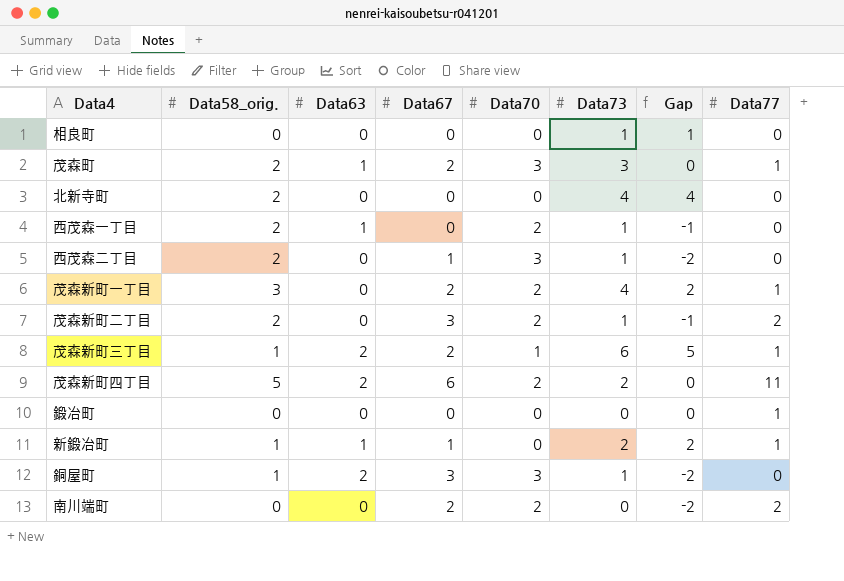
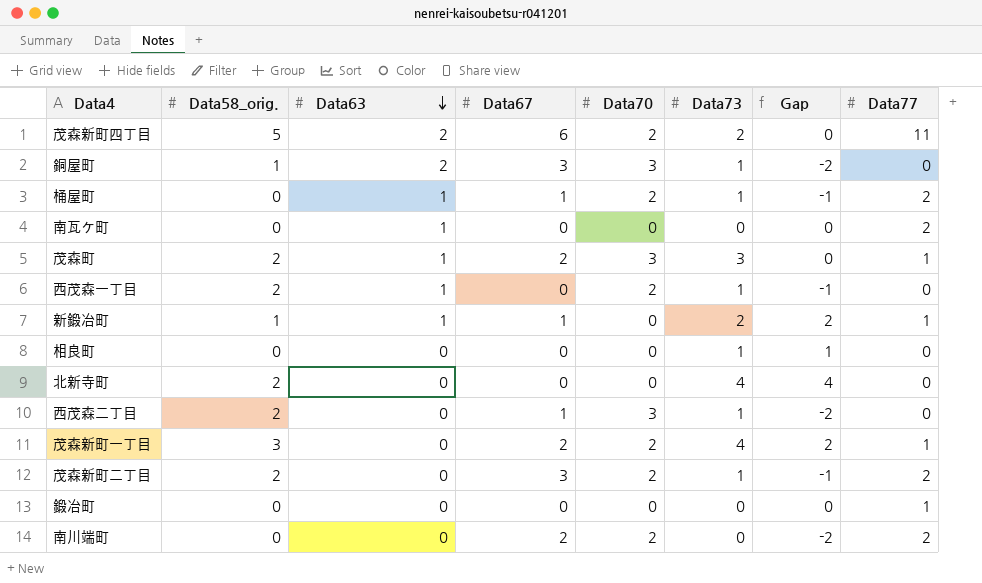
row order: none -> Data63 descending
row 茂森新町三丁目: 1 | 2 | 2 | 1 | 6 | 5 | 1 -> none
row 桶屋町: none -> 0 | 1 | 1 | 2 | 1 | -1 | 2
row 南瓦ケ町: none -> 0 | 1 | 0 | 0 | 0 | 0 | 2

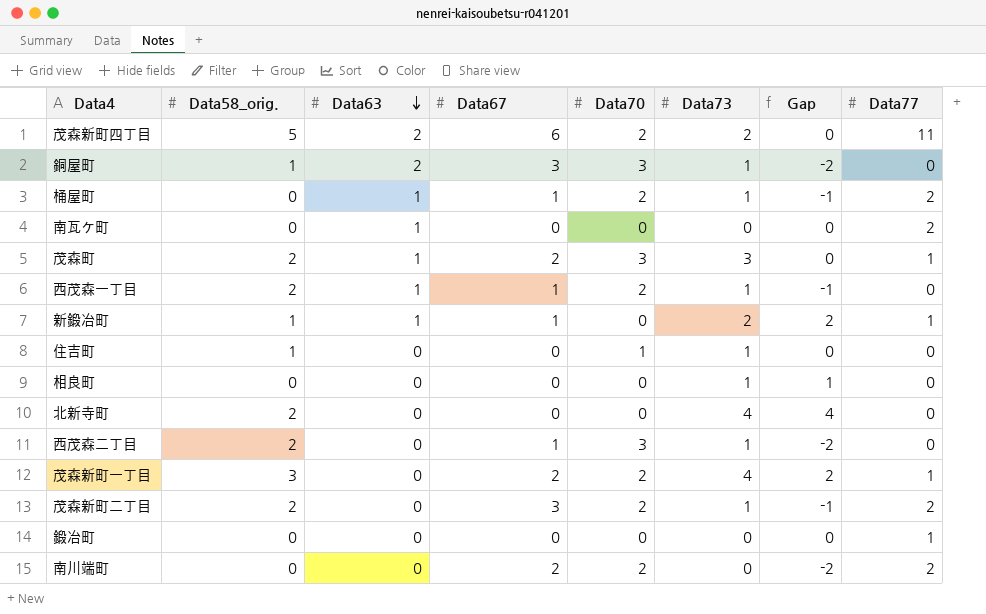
西茂森一丁目 | Data67: 0 -> 1
row 住吉町: none -> 1 | 0 | 0 | 1 | 1 | 0 | 0

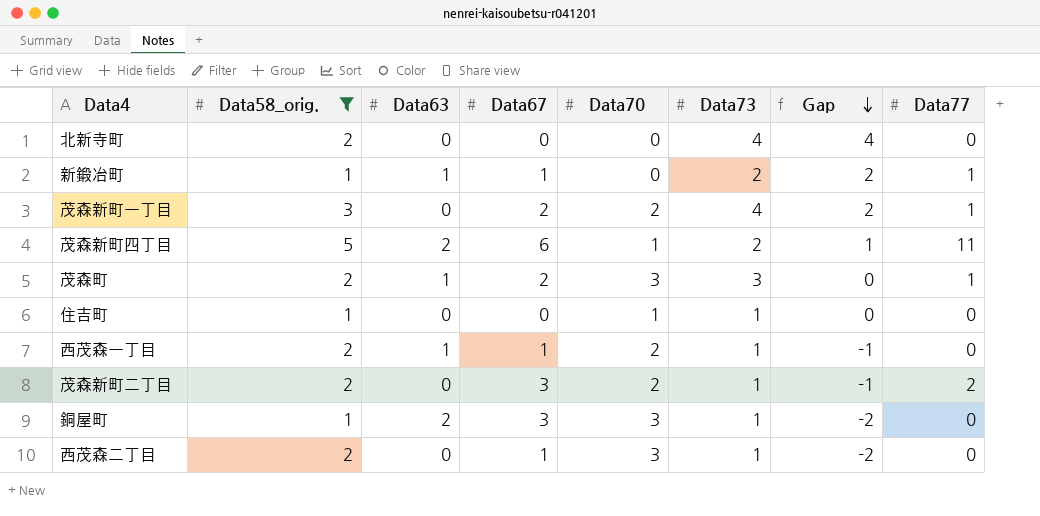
filter: none -> Data58_orig. != 0
row order: Data63 descending -> Gap descending
茂森新町四丁目 | Data70: 2 -> 1
茂森新町四丁目 | Gap: 0 -> 1

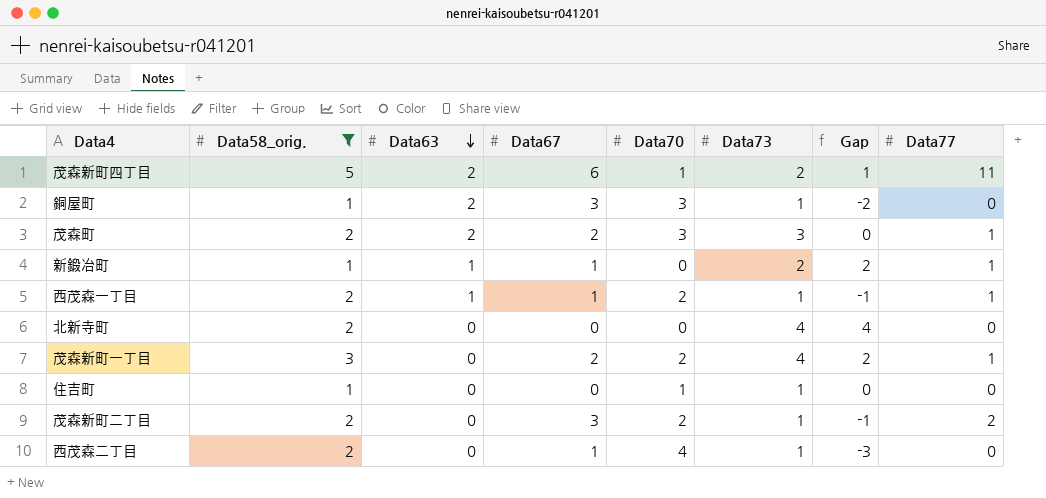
row order: Gap descending -> Data63 descending
茂森町 | Data63: 1 -> 2
西茂森一丁目 | Data77: 0 -> 1
西茂森二丁目 | Data70: 3 -> 4
西茂森二丁目 | Gap: -2 -> -3

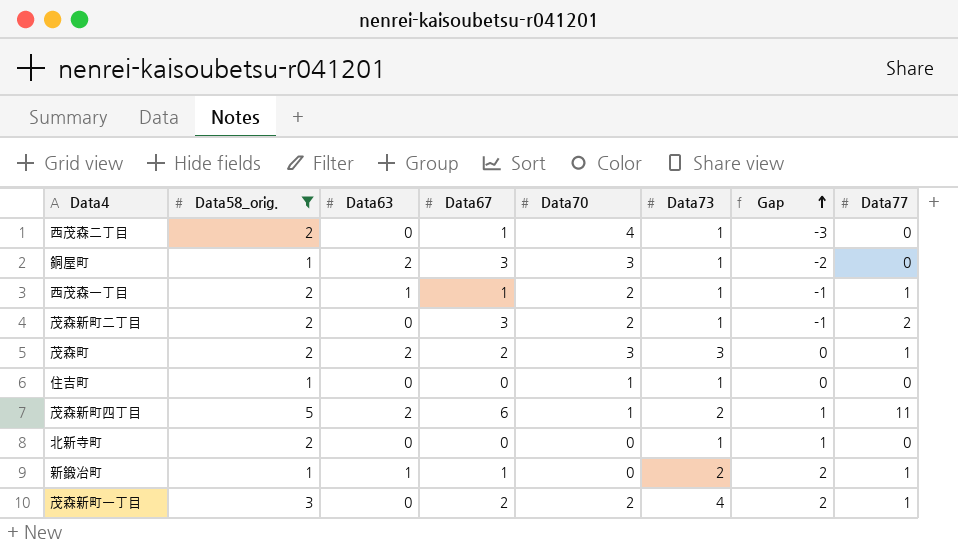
row order: Data63 descending -> Gap ascending
北新寺町 | Data73: 4 -> 1
北新寺町 | Gap: 4 -> 1

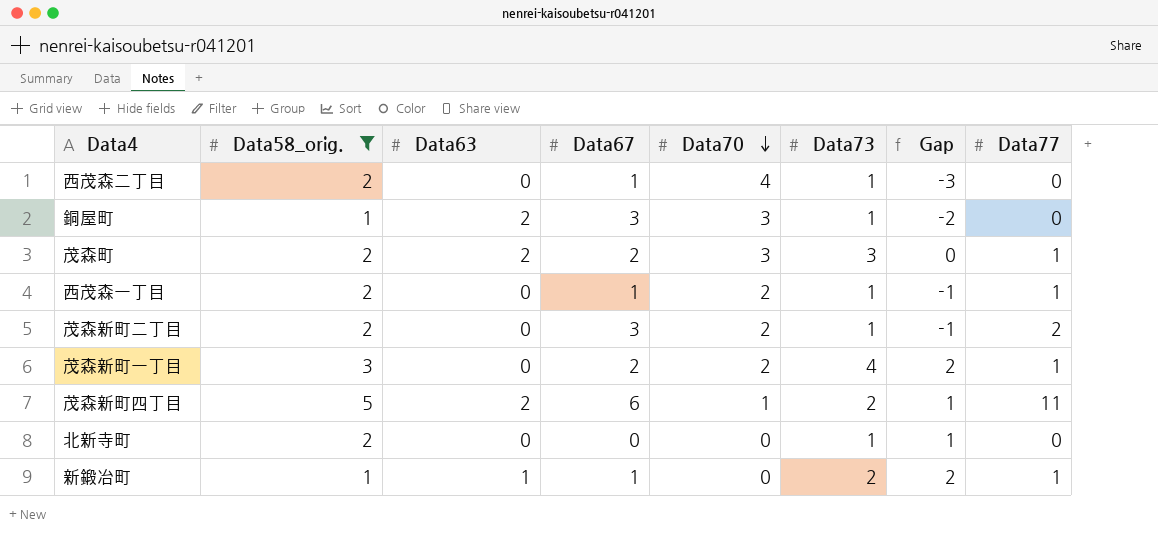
row order: Gap ascending -> Data70 descending
row 住吉町: 1 | 0 | 0 | 1 | 1 | 0 | 0 -> none
西茂森一丁目 | Data63: 1 -> 0

